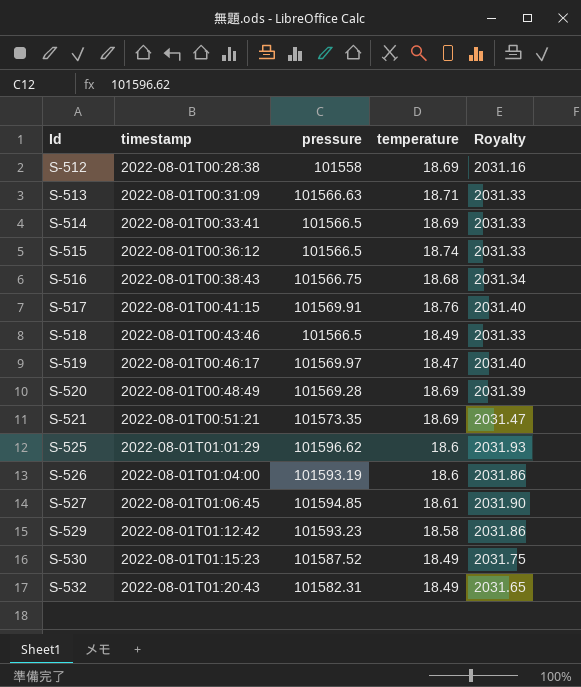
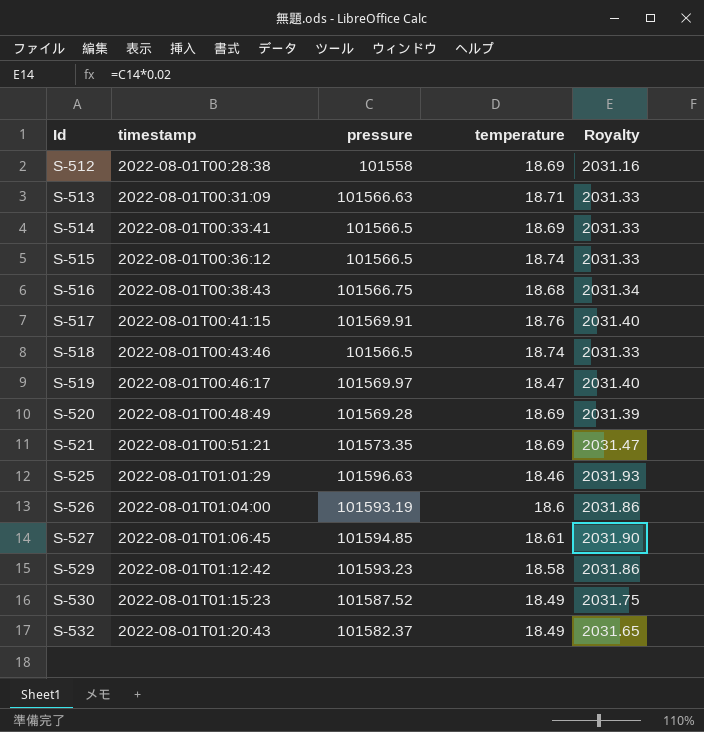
S-518 | temperature: 18.49 -> 18.74
S-525 | pressure: 101596.62 -> 101596.63
S-525 | temperature: 18.6 -> 18.46
S-532 | pressure: 101582.31 -> 101582.37

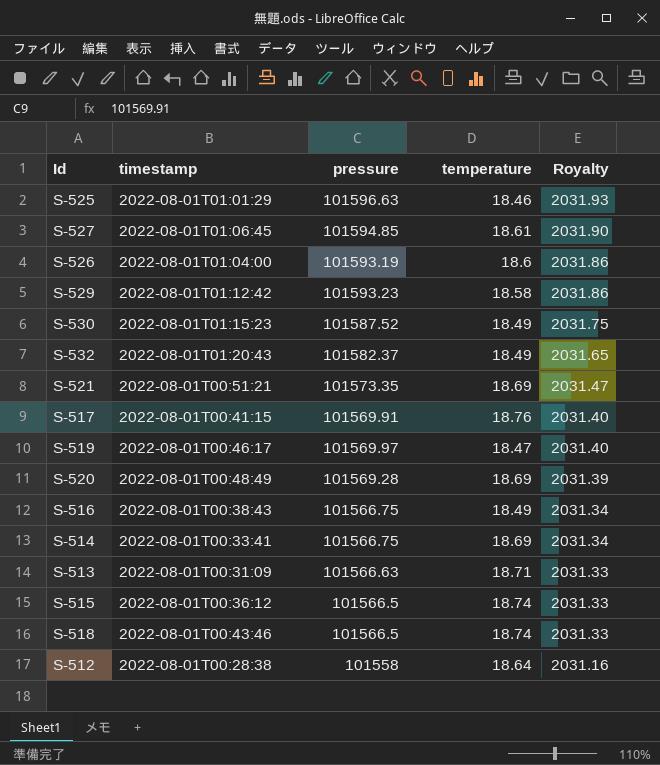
row order: Id ascending -> Royalty descending
S-516 | temperature: 18.68 -> 18.49
S-514 | pressure: 101566.5 -> 101566.75
S-514 | Royalty: 2031.33 -> 2031.34
S-512 | temperature: 18.69 -> 18.64

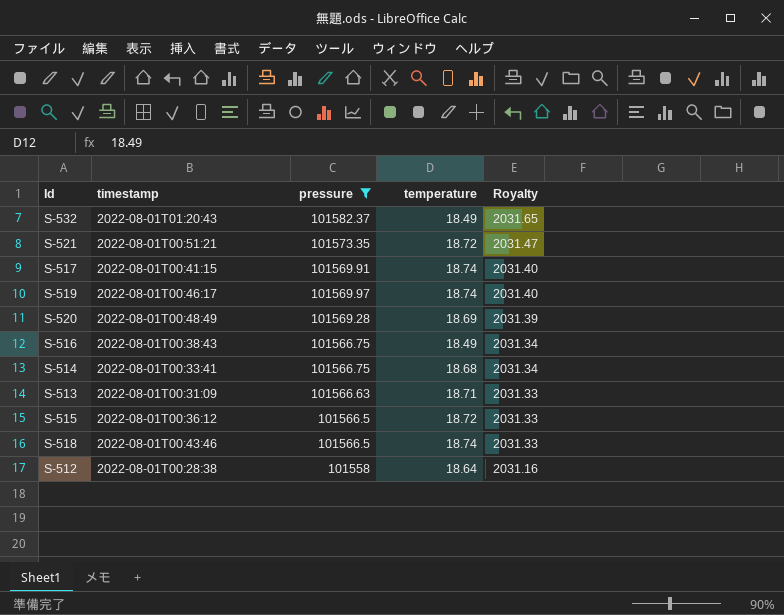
filter: none -> pressure <= 101582.37
S-521 | temperature: 18.69 -> 18.72
S-517 | temperature: 18.76 -> 18.74
S-519 | temperature: 18.47 -> 18.74
S-514 | temperature: 18.69 -> 18.68
S-515 | temperature: 18.74 -> 18.72

